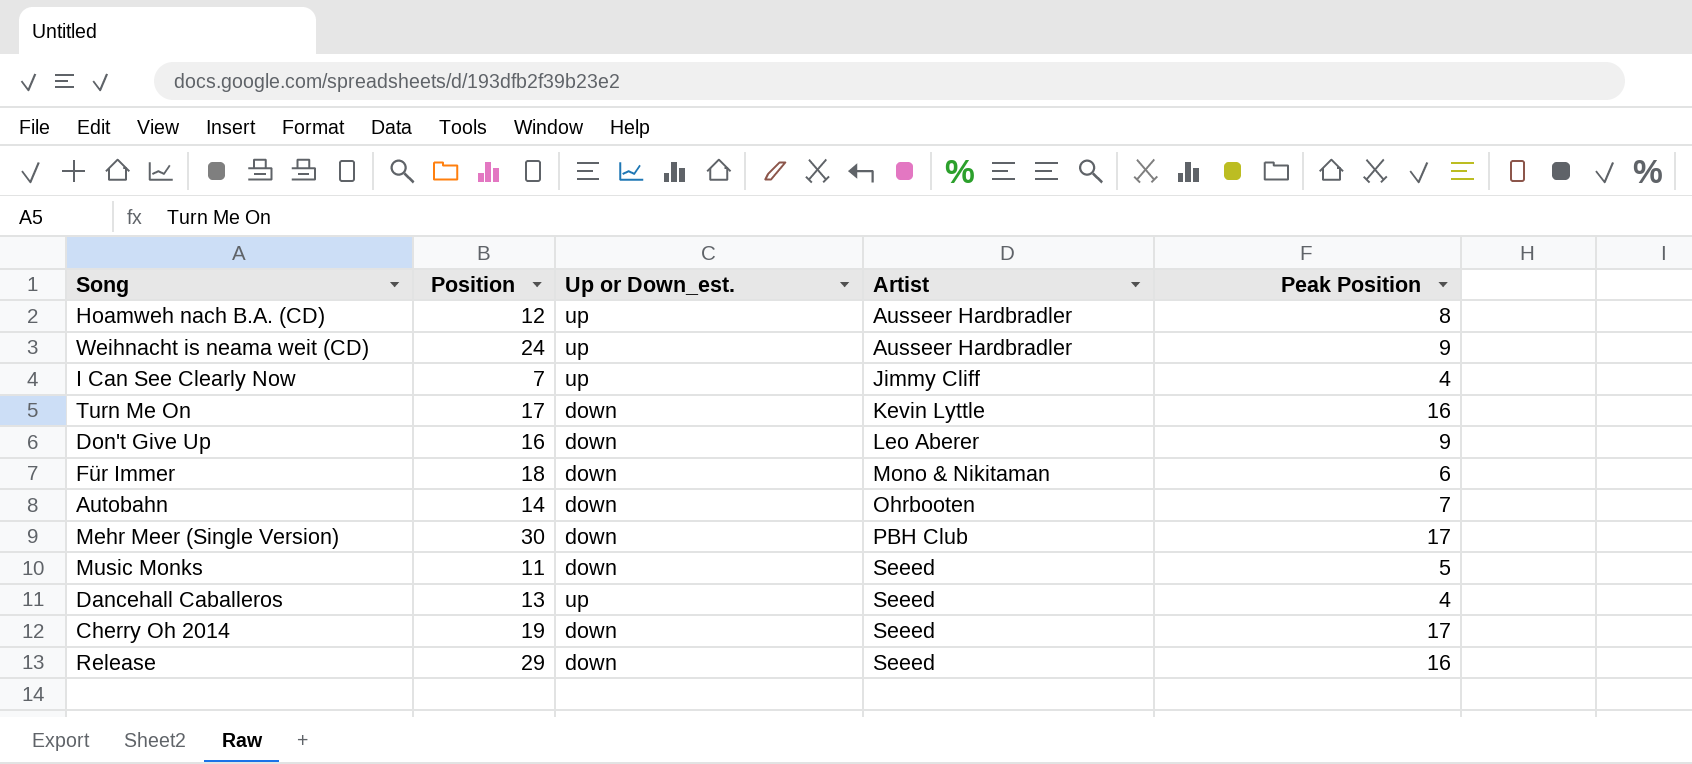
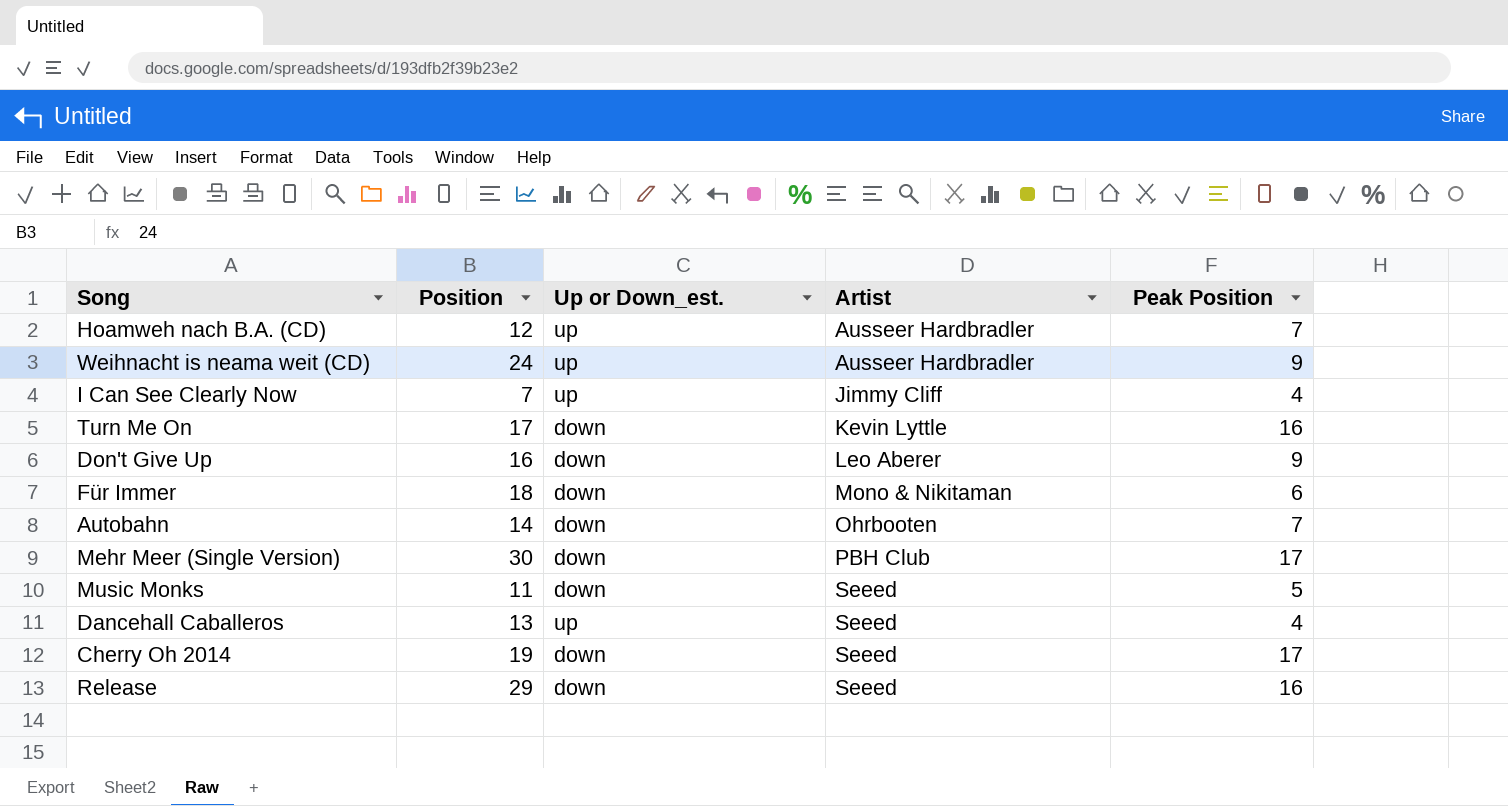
Hoamweh nach B.A. (CD) | Peak Position: 8 -> 7

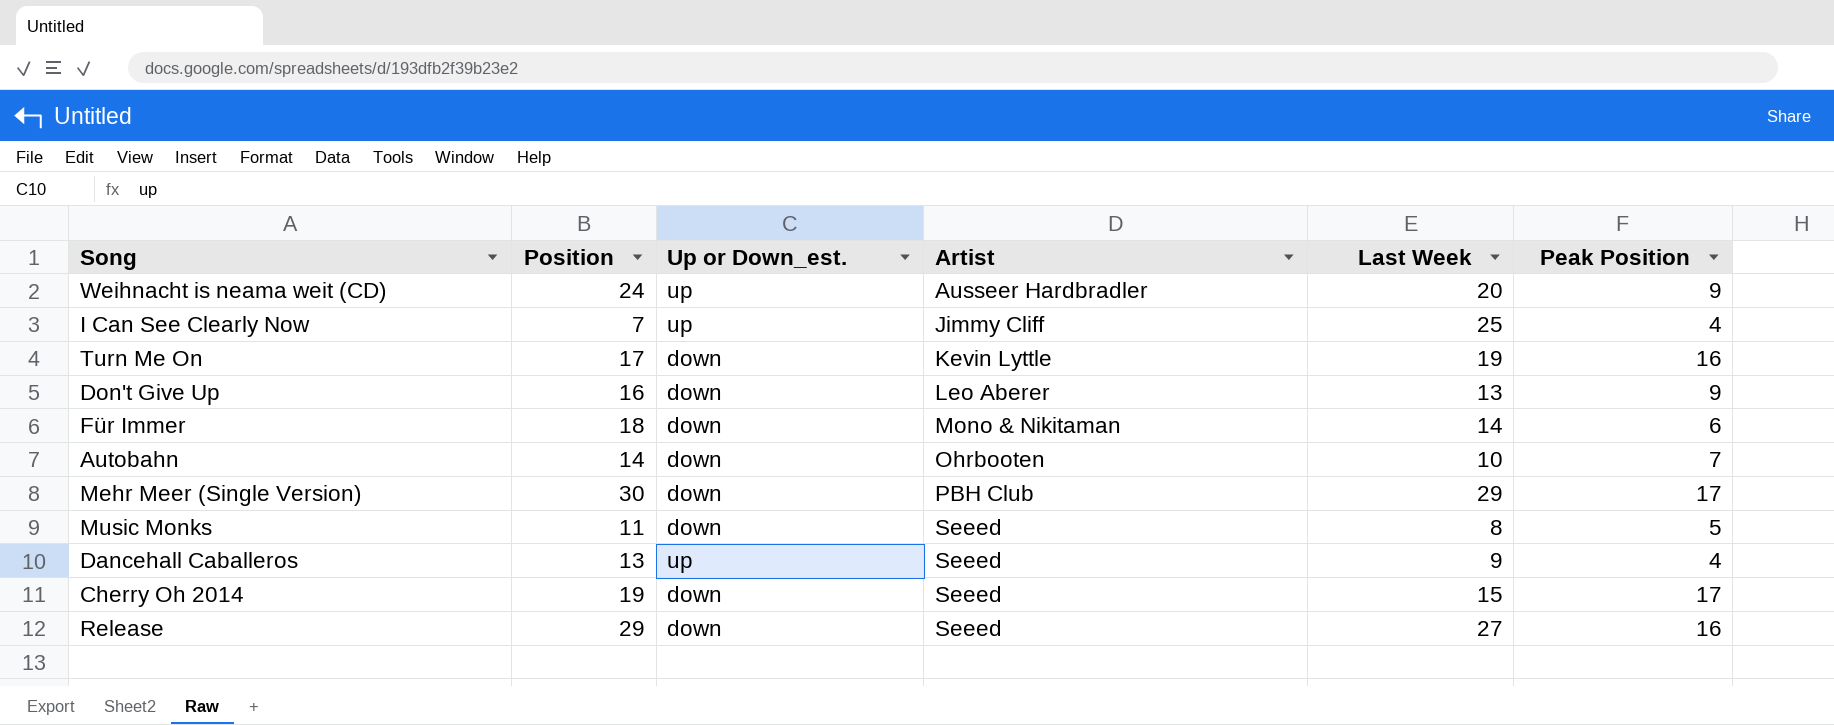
column Last Week | position: none -> 5
row Hoamweh nach B.A. (CD): 12 | up | Ausseer Hardbradler | 7 -> none

